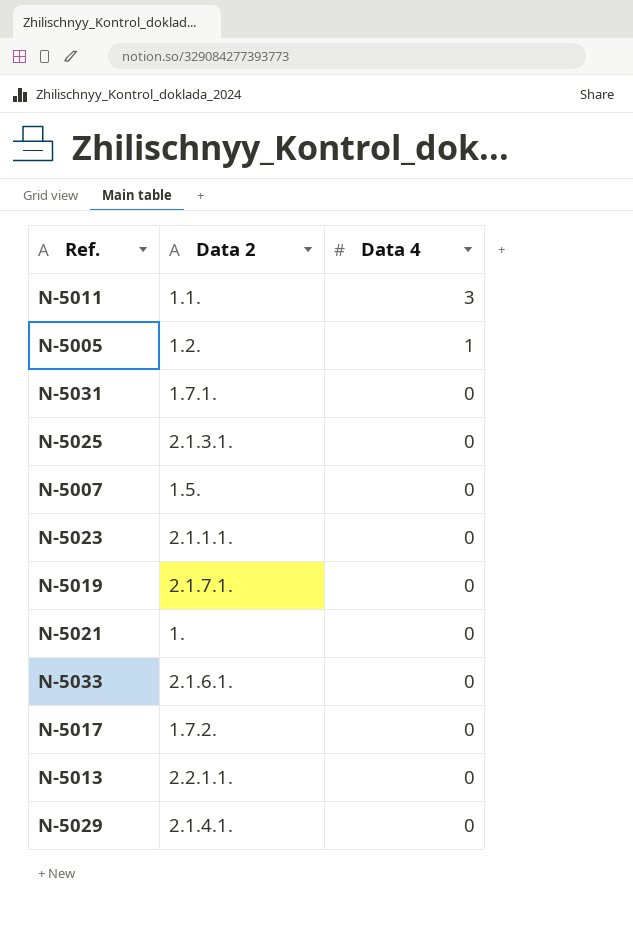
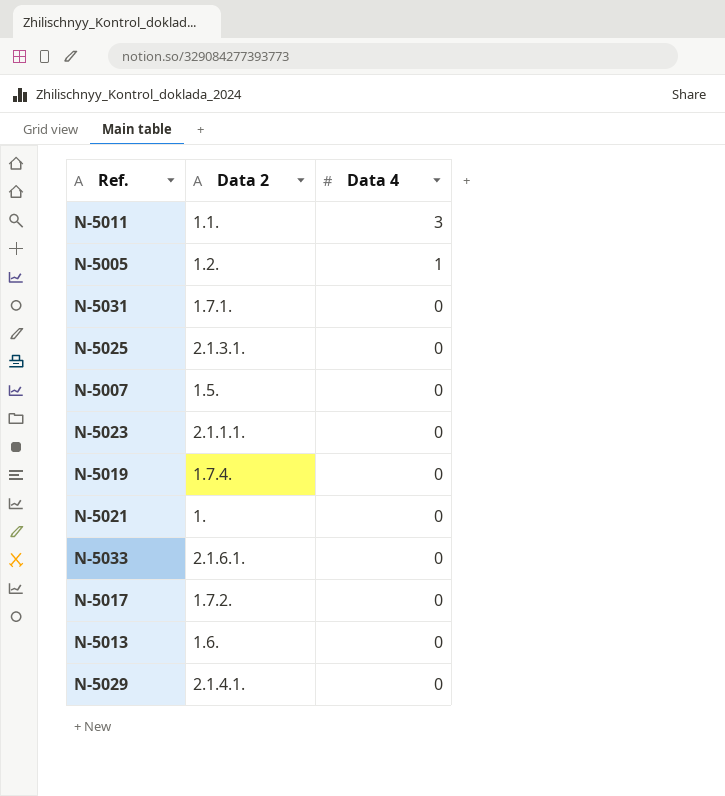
N-5019 | Data 2: 2.1.7.1. -> 1.7.4.
N-5013 | Data 2: 2.2.1.1. -> 1.6.

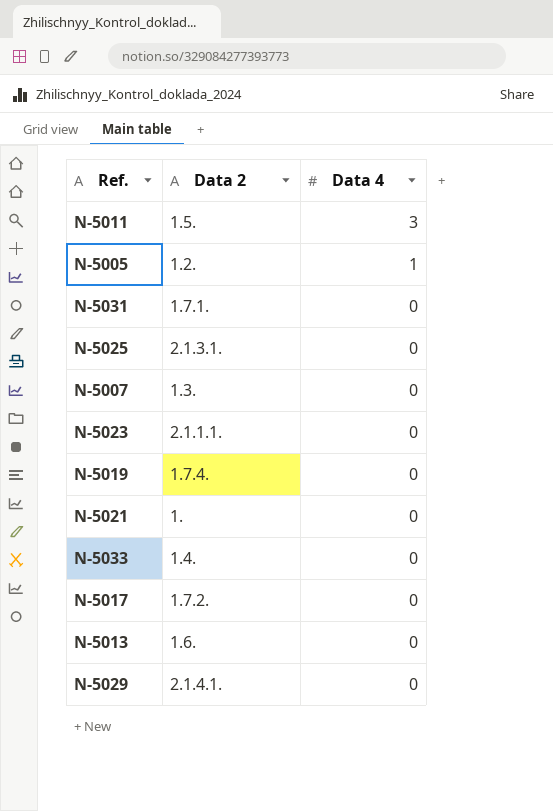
N-5011 | Data 2: 1.1. -> 1.5.
N-5007 | Data 2: 1.5. -> 1.3.
N-5033 | Data 2: 2.1.6.1. -> 1.4.

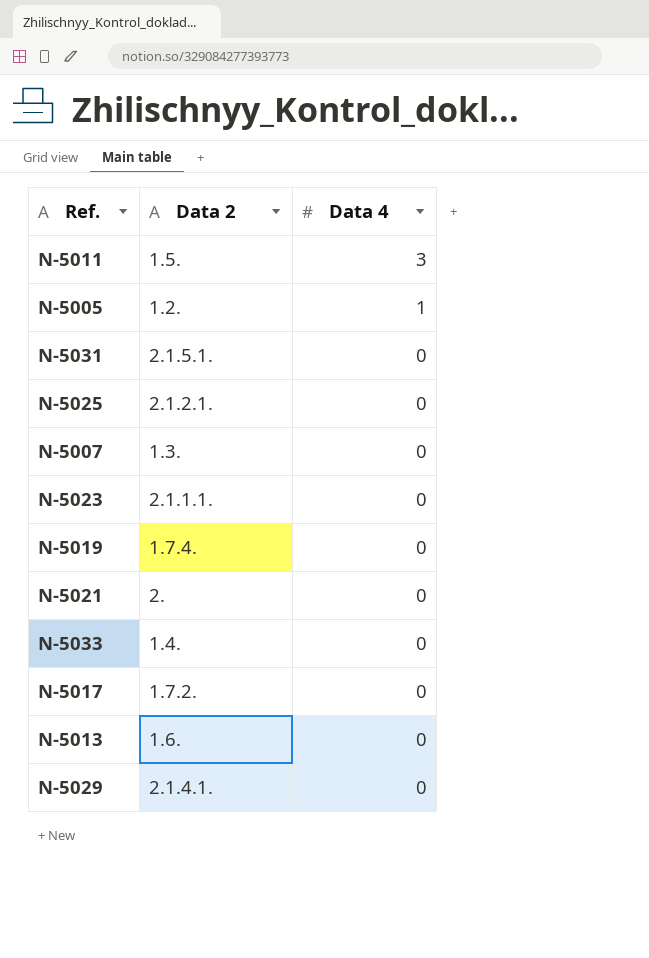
N-5031 | Data 2: 1.7.1. -> 2.1.5.1.
N-5025 | Data 2: 2.1.3.1. -> 2.1.2.1.
N-5021 | Data 2: 1. -> 2.

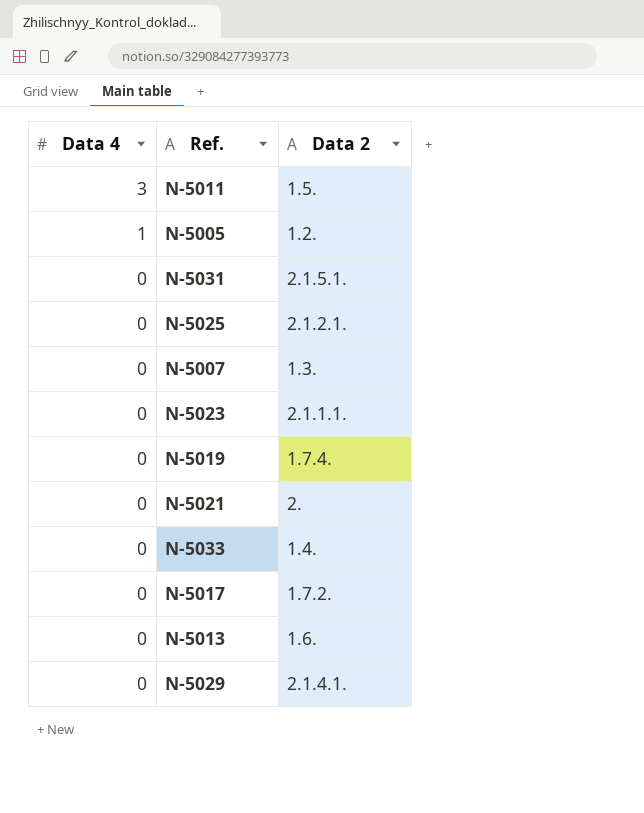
column Data 4 | position: 3 -> 1

